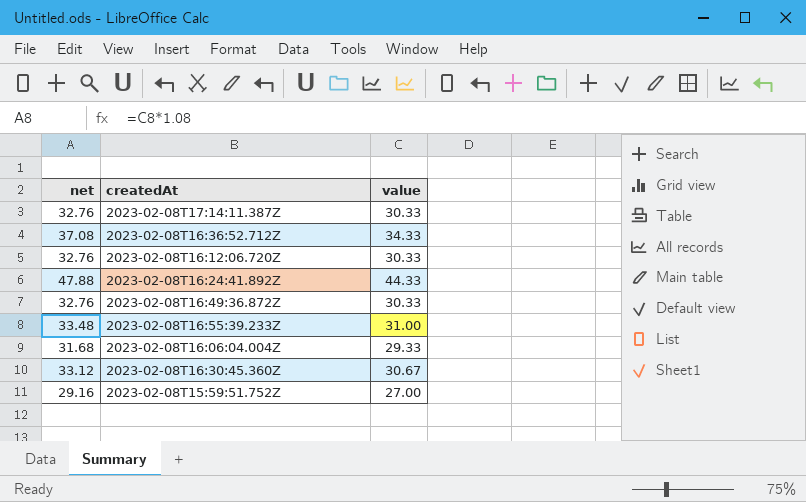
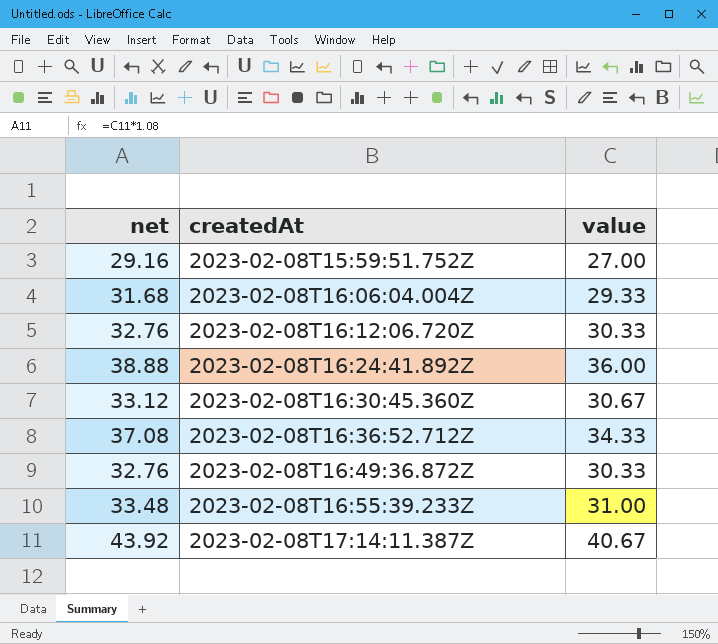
row order: none -> createdAt ascending
2023-02-08T16:24:41.892Z | net: 47.88 -> 38.88
2023-02-08T16:24:41.892Z | value: 44.33 -> 36.00
2023-02-08T17:14:11.387Z | net: 32.76 -> 43.92
2023-02-08T17:14:11.387Z | value: 30.33 -> 40.67

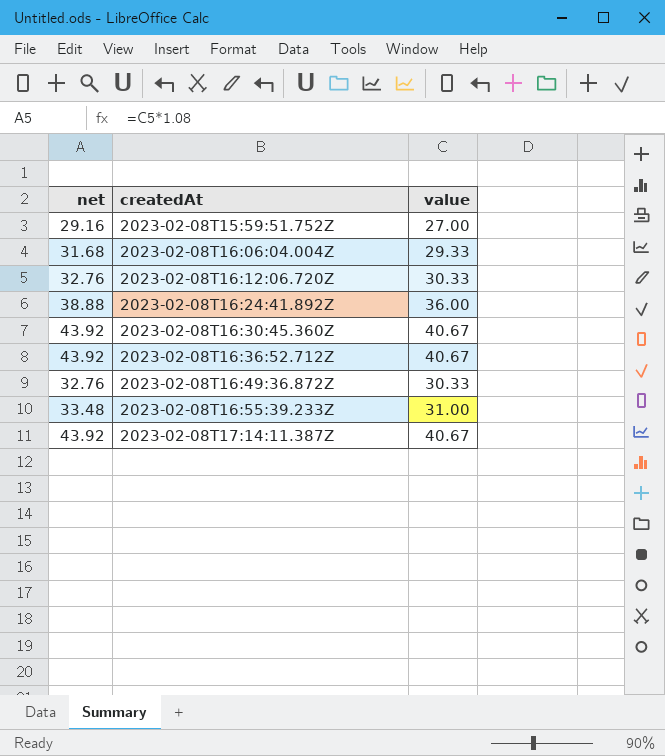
2023-02-08T16:30:45.360Z | net: 33.12 -> 43.92
2023-02-08T16:30:45.360Z | value: 30.67 -> 40.67
2023-02-08T16:36:52.712Z | net: 37.08 -> 43.92
2023-02-08T16:36:52.712Z | value: 34.33 -> 40.67

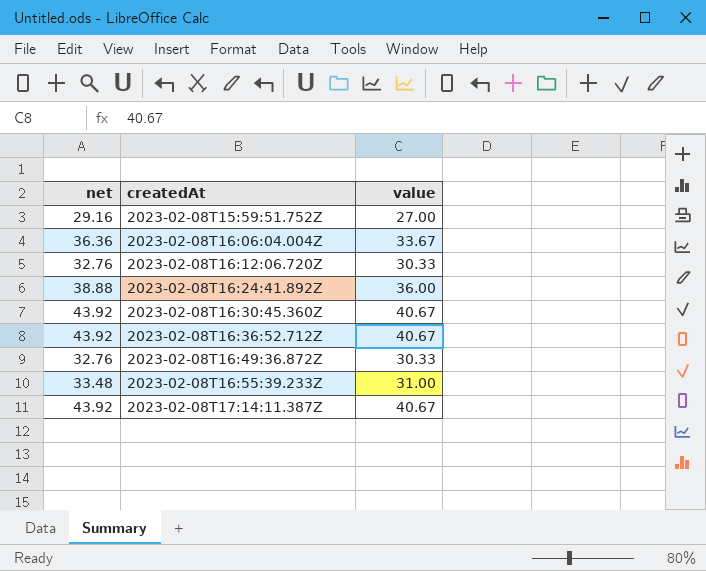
2023-02-08T16:06:04.004Z | net: 31.68 -> 36.36
2023-02-08T16:06:04.004Z | value: 29.33 -> 33.67

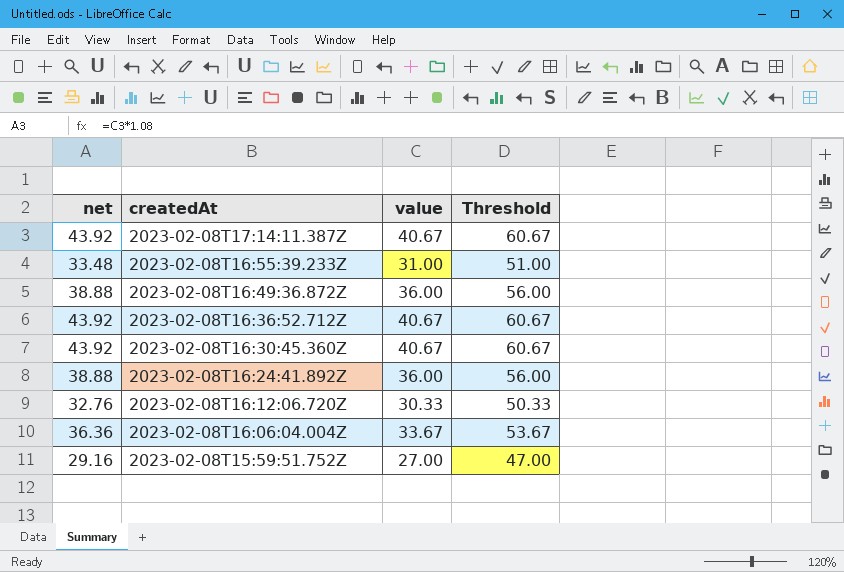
row order: createdAt ascending -> createdAt descending
column Threshold | formula: none -> [value] + 20
2023-02-08T16:49:36.872Z | net: 32.76 -> 38.88
2023-02-08T16:49:36.872Z | value: 30.33 -> 36.00

